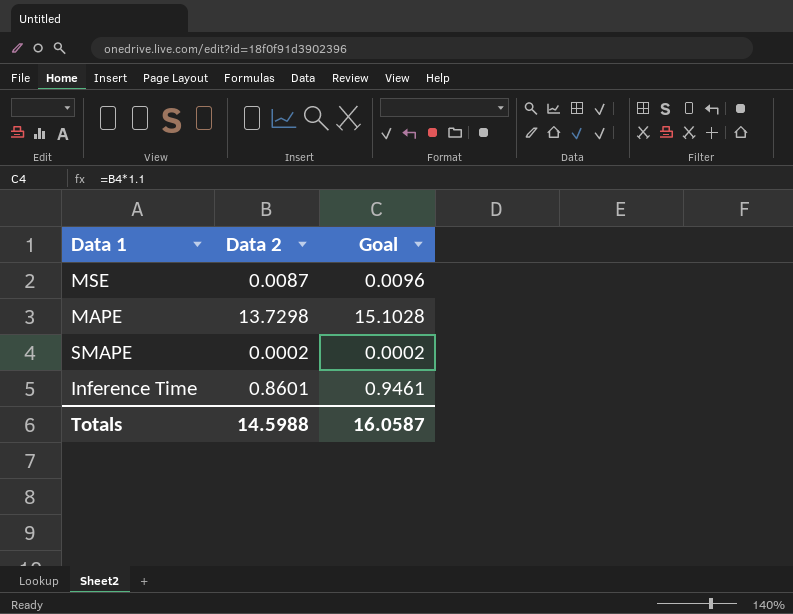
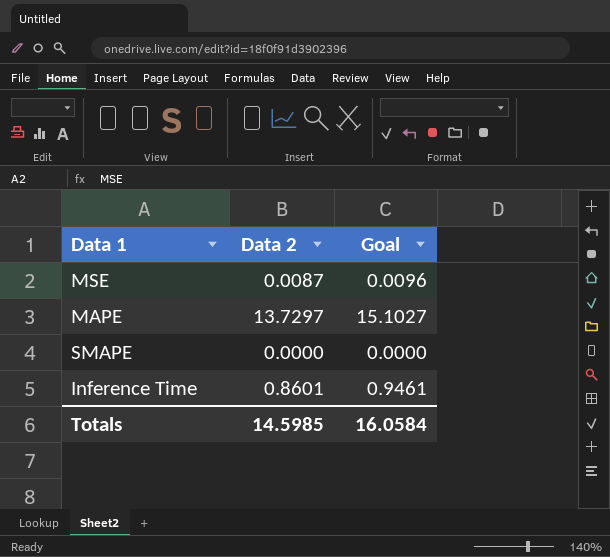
MAPE | Data 2: 13.7298 -> 13.7297
MAPE | Goal: 15.1028 -> 15.1027
SMAPE | Data 2: 0.0002 -> 0.0000
SMAPE | Goal: 0.0002 -> 0.0000
Totals | Data 2: 14.5988 -> 14.5985
Totals | Goal: 16.0587 -> 16.0584

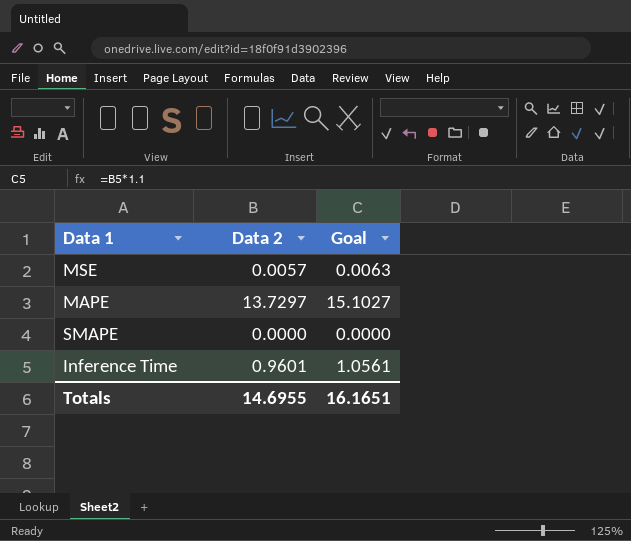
MSE | Data 2: 0.0087 -> 0.0057
MSE | Goal: 0.0096 -> 0.0063
Inference Time | Data 2: 0.8601 -> 0.9601
Inference Time | Goal: 0.9461 -> 1.0561
Totals | Data 2: 14.5985 -> 14.6955
Totals | Goal: 16.0584 -> 16.1651

